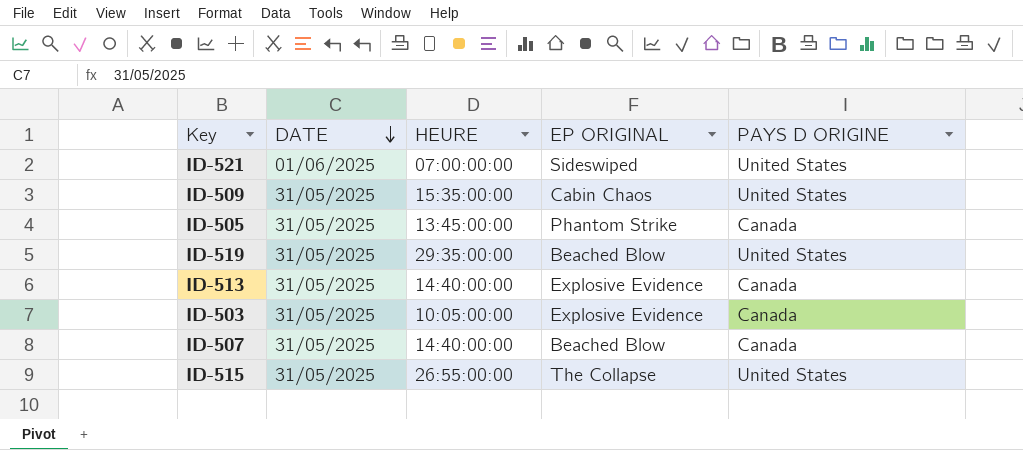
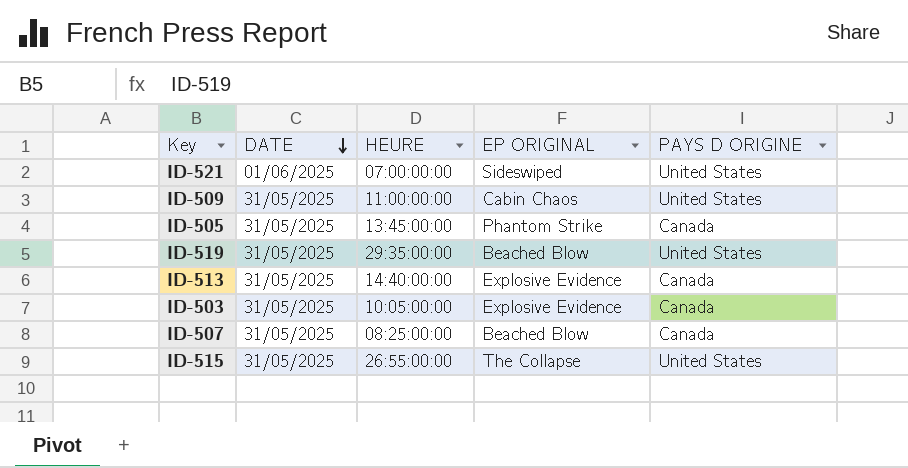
ID-509 | HEURE: 15:35:00:00 -> 11:00:00:00
ID-507 | HEURE: 14:40:00:00 -> 08:25:00:00

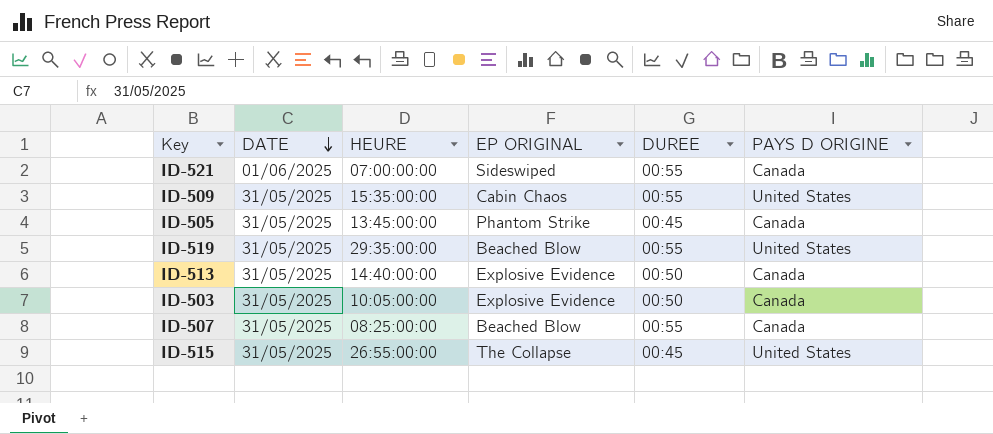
column DUREE | position: none -> 5
ID-521 | PAYS D ORIGINE: United States -> Canada
ID-509 | HEURE: 11:00:00:00 -> 15:35:00:00

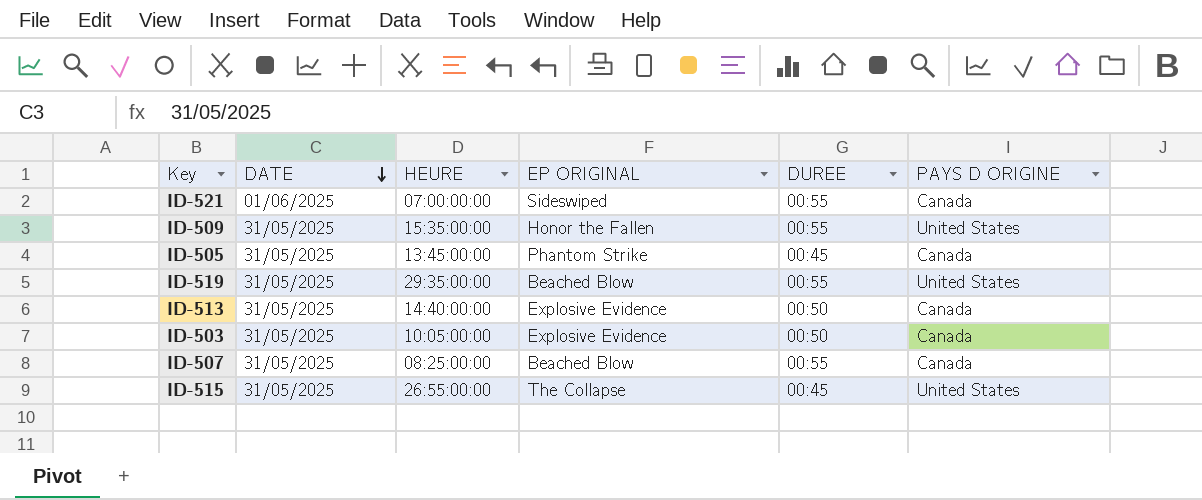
ID-509 | EP ORIGINAL: Cabin Chaos -> Honor the Fallen

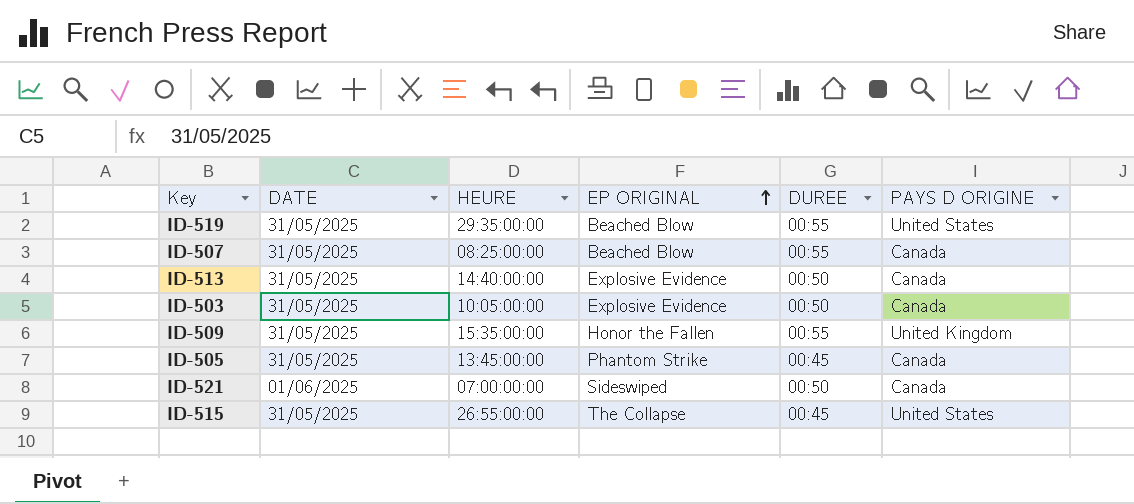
row order: DATE descending -> EP ORIGINAL ascending
ID-509 | PAYS D ORIGINE: United States -> United Kingdom
ID-521 | DUREE: 00:55 -> 00:50

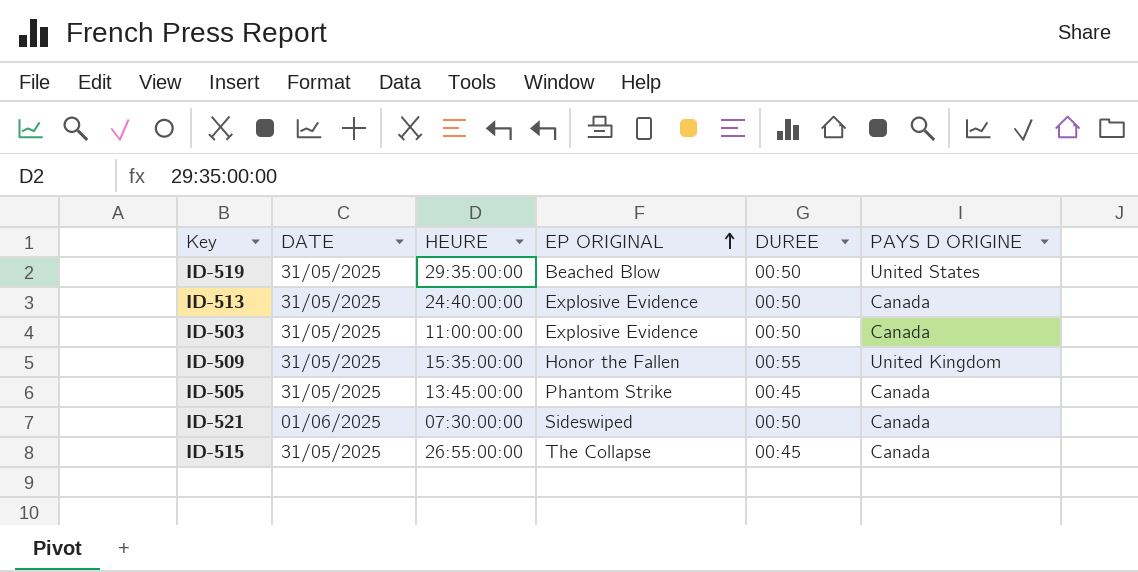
row ID-507: 31/05/2025 | 08:25:00:00 | Beached Blow | 00:55 | Canada -> none
ID-519 | DUREE: 00:55 -> 00:50
ID-513 | HEURE: 14:40:00:00 -> 24:40:00:00
ID-503 | HEURE: 10:05:00:00 -> 11:00:00:00
ID-521 | HEURE: 07:00:00:00 -> 07:30:00:00
ID-515 | PAYS D ORIGINE: United States -> Canada

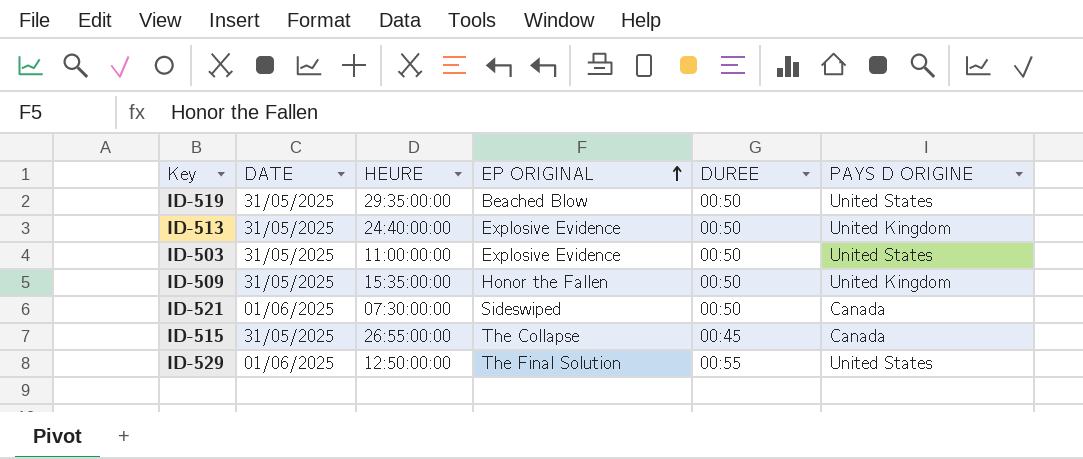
row ID-505: 31/05/2025 | 13:45:00:00 | Phantom Strike | 00:45 | Canada -> none
ID-513 | PAYS D ORIGINE: Canada -> United Kingdom
ID-503 | PAYS D ORIGINE: Canada -> United States
ID-509 | DUREE: 00:55 -> 00:50
row ID-529: none -> 01/06/2025 | 12:50:00:00 | The Final Solution | 00:55 | United States

